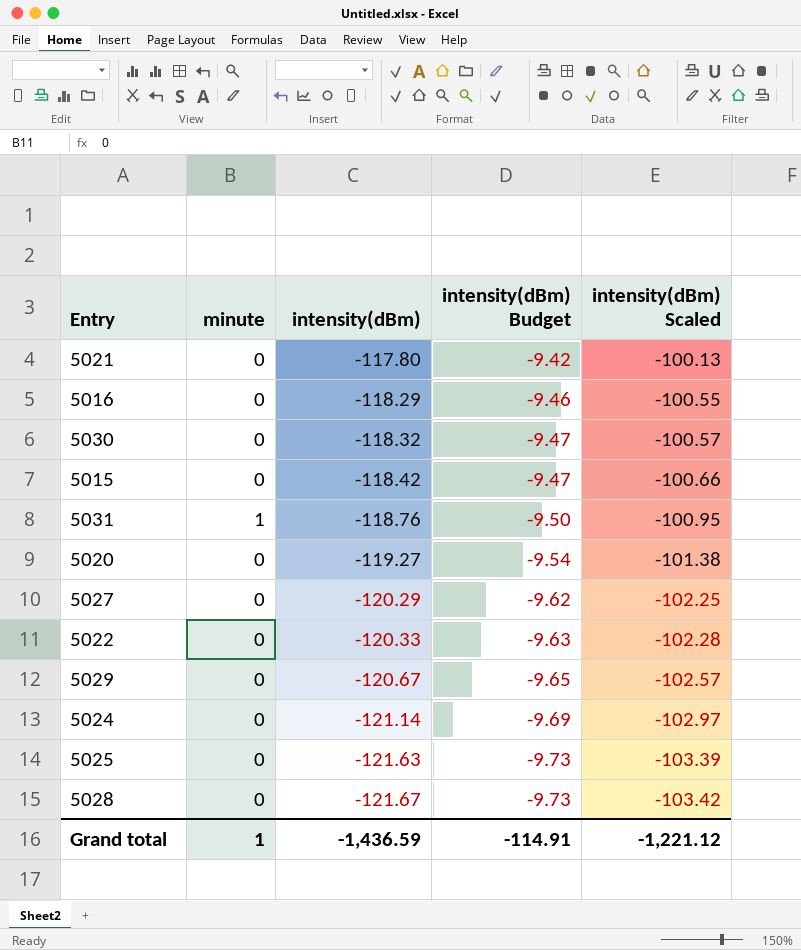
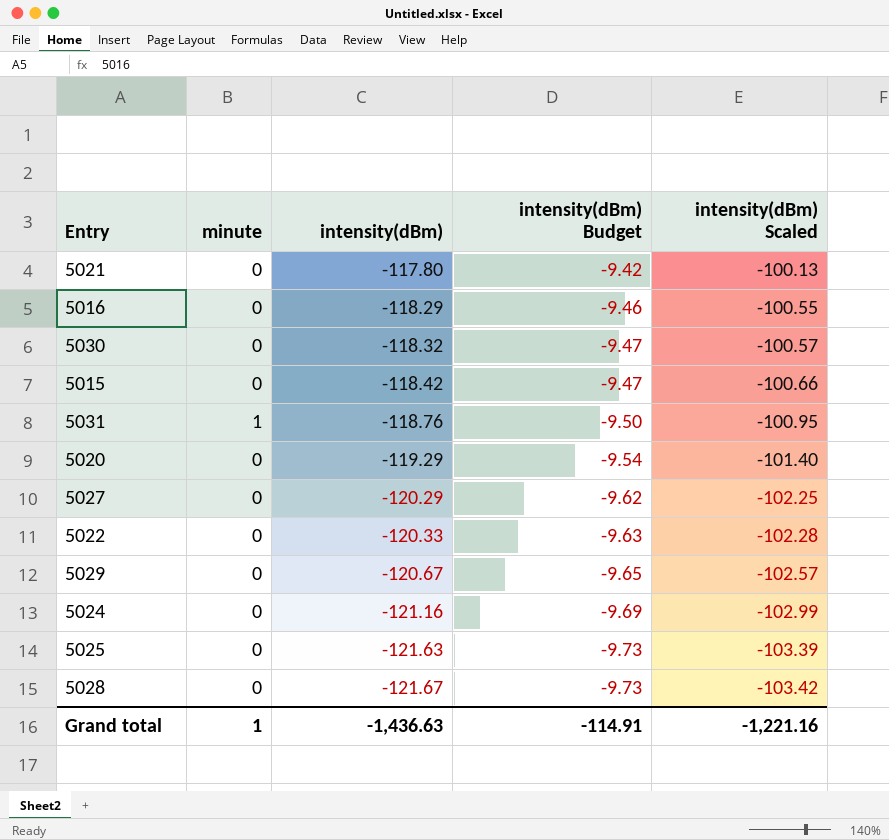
5020 | intensity(dBm): -119.27 -> -119.29
5020 | intensity(dBm) Scaled: -101.38 -> -101.40
5024 | intensity(dBm): -121.14 -> -121.16
5024 | intensity(dBm) Scaled: -102.97 -> -102.99
Grand total | intensity(dBm): -1,436.59 -> -1,436.63
Grand total | intensity(dBm) Scaled: -1,221.12 -> -1,221.16

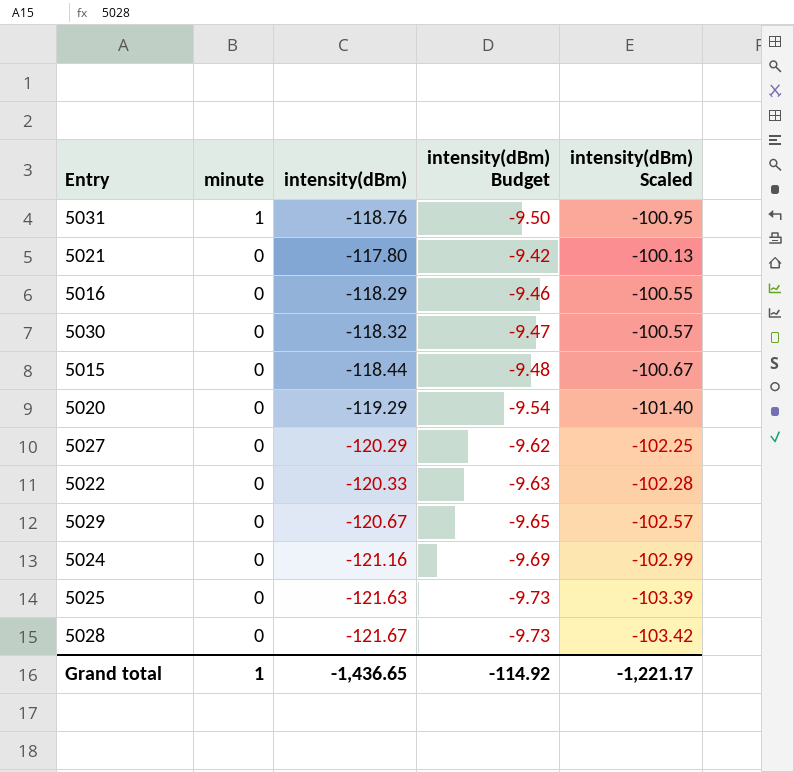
row order: intensity(dBm) descending -> minute descending
5015 | intensity(dBm): -118.42 -> -118.44
5015 | intensity(dBm) Budget: -9.47 -> -9.48
5015 | intensity(dBm) Scaled: -100.66 -> -100.67
Grand total | intensity(dBm): -1,436.63 -> -1,436.65
Grand total | intensity(dBm) Budget: -114.91 -> -114.92
Grand total | intensity(dBm) Scaled: -1,221.16 -> -1,221.17

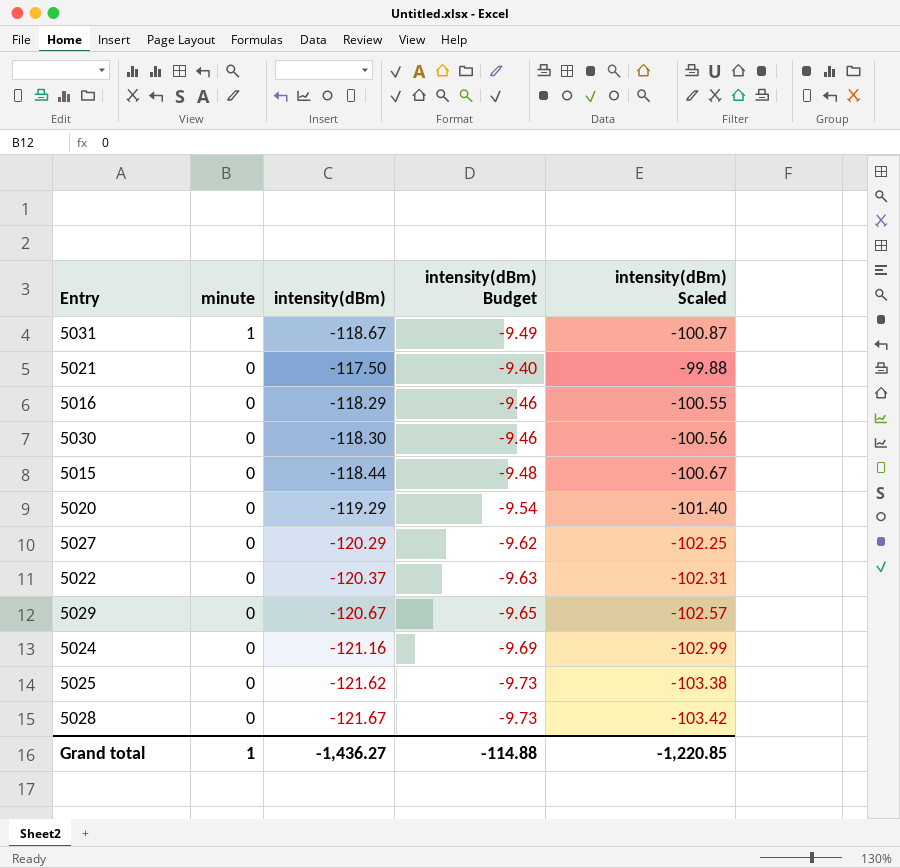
5031 | intensity(dBm): -118.76 -> -118.67
5031 | intensity(dBm) Budget: -9.50 -> -9.49
5031 | intensity(dBm) Scaled: -100.95 -> -100.87
5021 | intensity(dBm): -117.80 -> -117.50
5021 | intensity(dBm) Budget: -9.42 -> -9.40
5021 | intensity(dBm) Scaled: -100.13 -> -99.88
5030 | intensity(dBm): -118.32 -> -118.30
5030 | intensity(dBm) Budget: -9.47 -> -9.46
5030 | intensity(dBm) Scaled: -100.57 -> -100.56
5022 | intensity(dBm): -120.33 -> -120.37
5022 | intensity(dBm) Scaled: -102.28 -> -102.31
5025 | intensity(dBm): -121.63 -> -121.62
5025 | intensity(dBm) Scaled: -103.39 -> -103.38
Grand total | intensity(dBm): -1,436.65 -> -1,436.27
Grand total | intensity(dBm) Budget: -114.92 -> -114.88
Grand total | intensity(dBm) Scaled: -1,221.17 -> -1,220.85

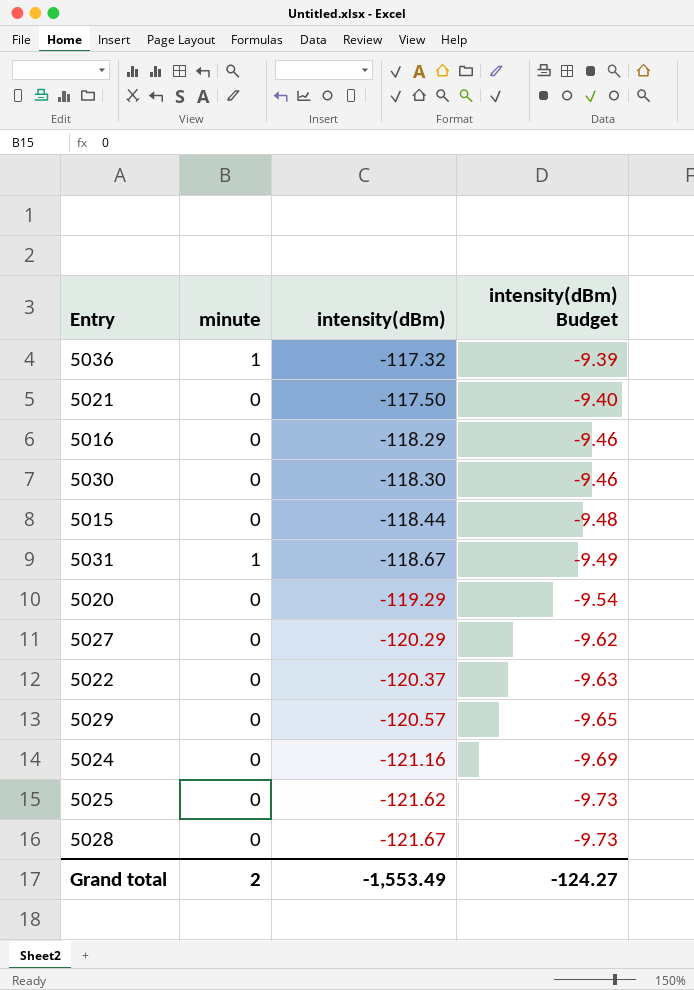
row order: minute descending -> intensity(dBm) descending
column intensity(dBm) Scaled | formula: [intensity(dBm)] * 0.85 -> none
row 5036: none -> 1 | -117.32 | -9.39
5029 | intensity(dBm): -120.67 -> -120.57
Grand total | minute: 1 -> 2
Grand total | intensity(dBm): -1,436.27 -> -1,553.49
Grand total | intensity(dBm) Budget: -114.88 -> -124.27

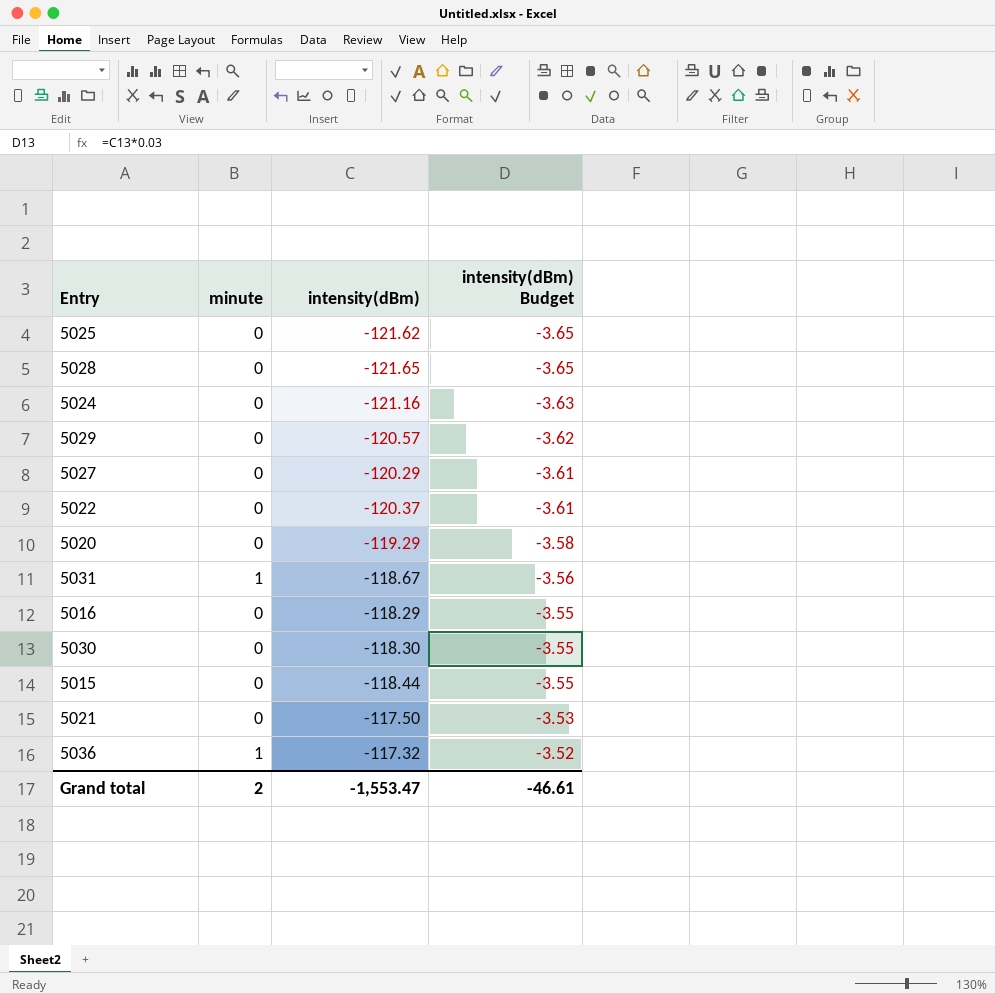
row order: intensity(dBm) descending -> intensity(dBm) Budget ascending
column intensity(dBm) Budget | formula: [intensity(dBm)] * 0.08 -> [intensity(dBm)] * 0.03
5028 | intensity(dBm): -121.67 -> -121.65
Grand total | intensity(dBm): -1,553.49 -> -1,553.47
Grand total | intensity(dBm) Budget: -124.27 -> -46.61

